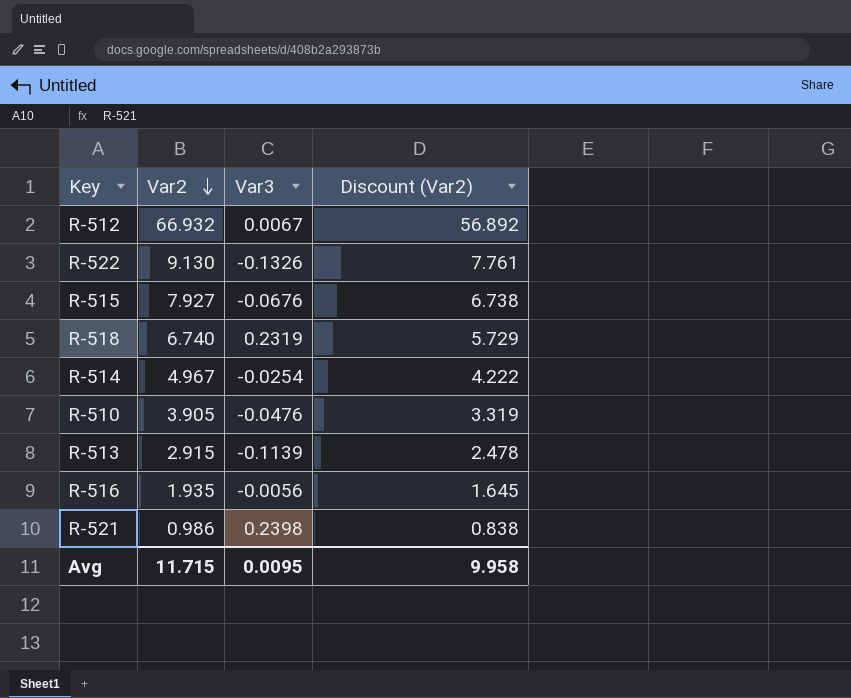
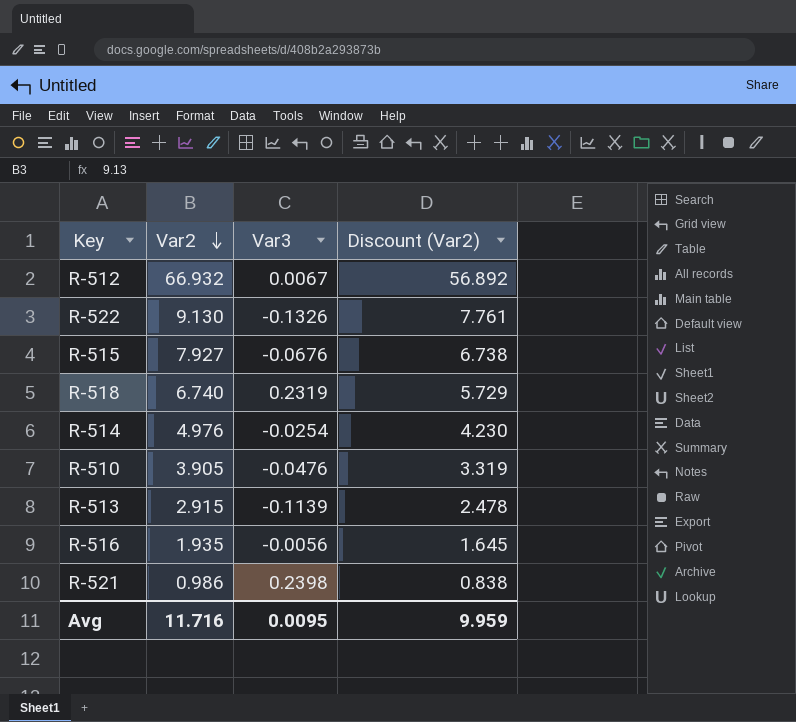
R-514 | Var2: 4.967 -> 4.976
R-514 | Discount (Var2): 4.222 -> 4.230
Avg | Var2: 11.715 -> 11.716
Avg | Discount (Var2): 9.958 -> 9.959

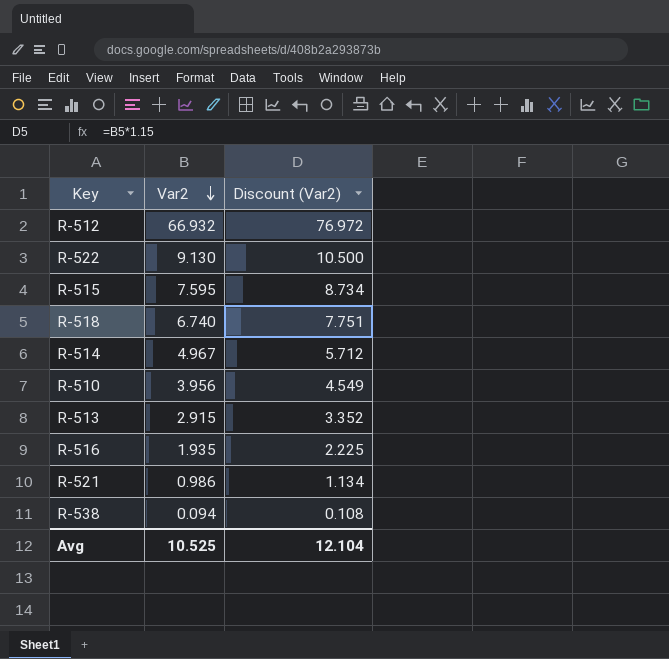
column Var3 | position: 3 -> none
column Discount (Var2) | formula: [Var2] * 0.85 -> [Var2] * 1.15
R-515 | Var2: 7.927 -> 7.595
R-514 | Var2: 4.976 -> 4.967
R-510 | Var2: 3.905 -> 3.956
row R-538: none -> 0.094 | 0.108
Avg | Var2: 11.716 -> 10.525
Avg | Discount (Var2): 9.959 -> 12.104

